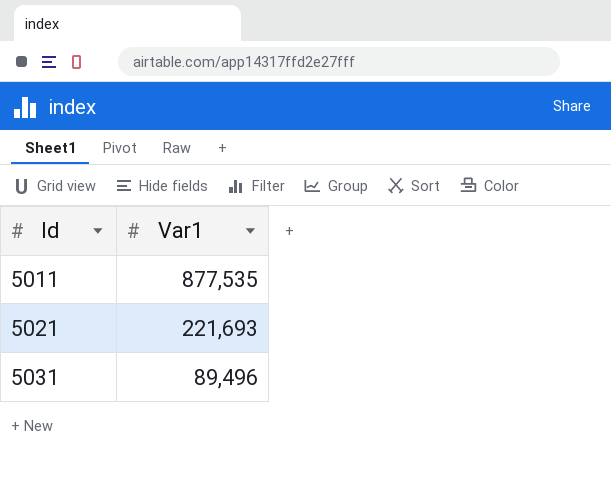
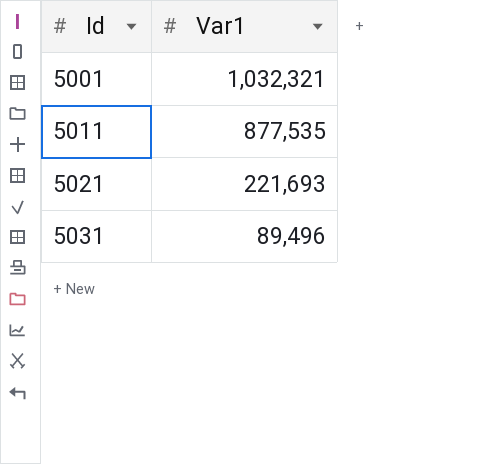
row 5001: none -> 1,032,321

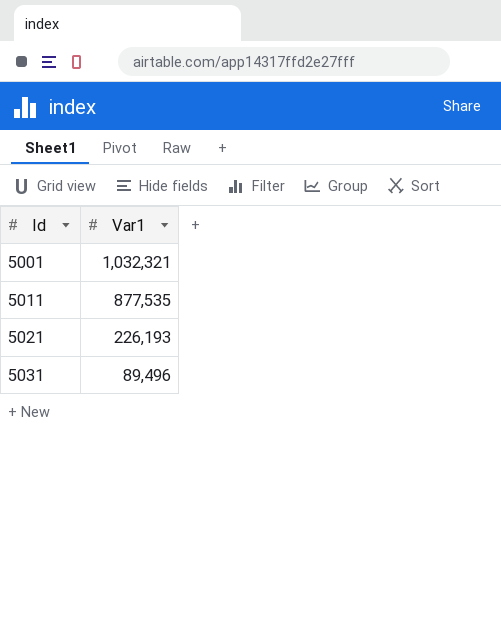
5021 | Var1: 221,693 -> 226,193

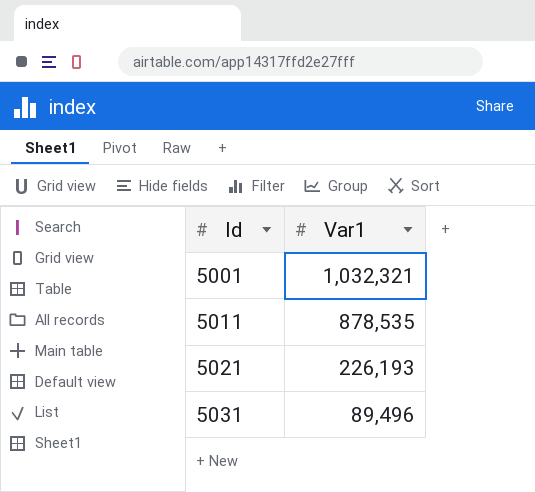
5011 | Var1: 877,535 -> 878,535

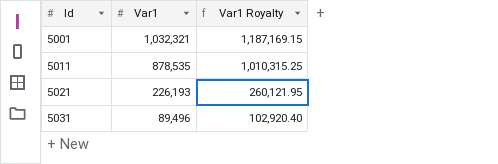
column Var1 Royalty | formula: none -> [Var1] * 1.15

